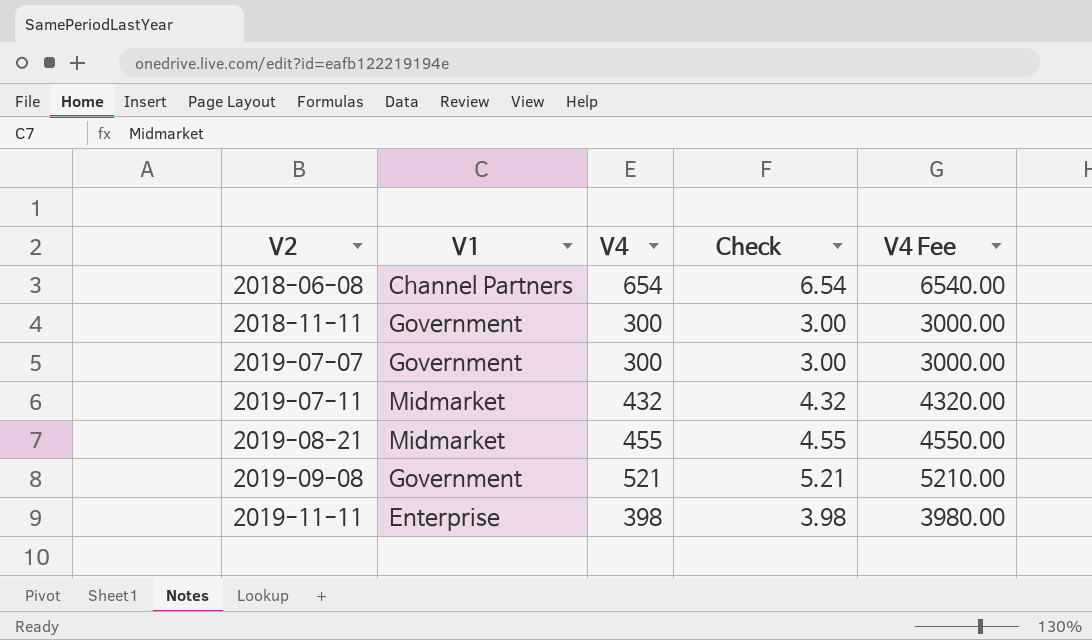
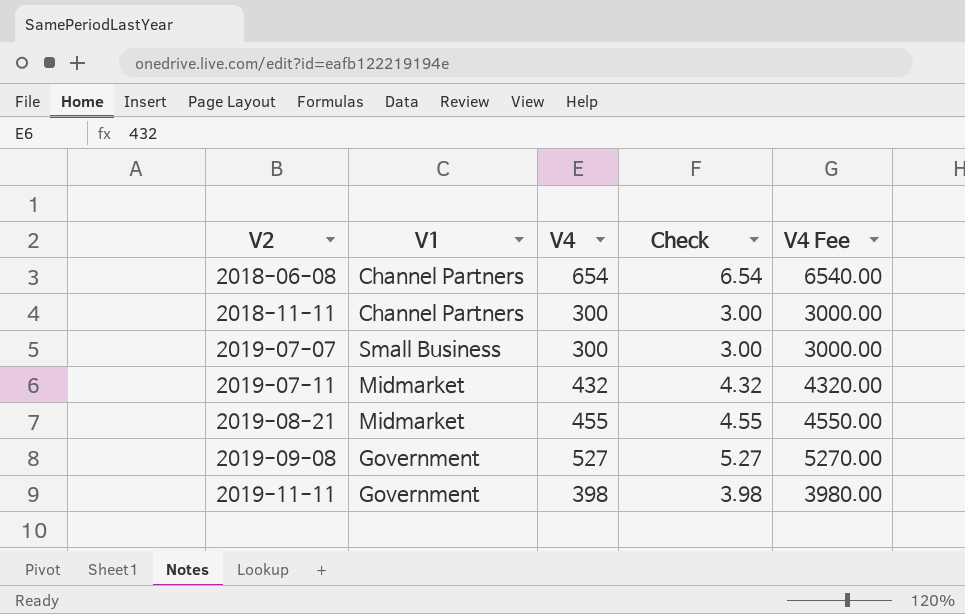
2018-11-11 | V1: Government -> Channel Partners
2019-07-07 | V1: Government -> Small Business
2019-09-08 | V4: 521 -> 527
2019-09-08 | Check: 5.21 -> 5.27
2019-09-08 | V4 Fee: 5210.00 -> 5270.00
2019-11-11 | V1: Enterprise -> Government

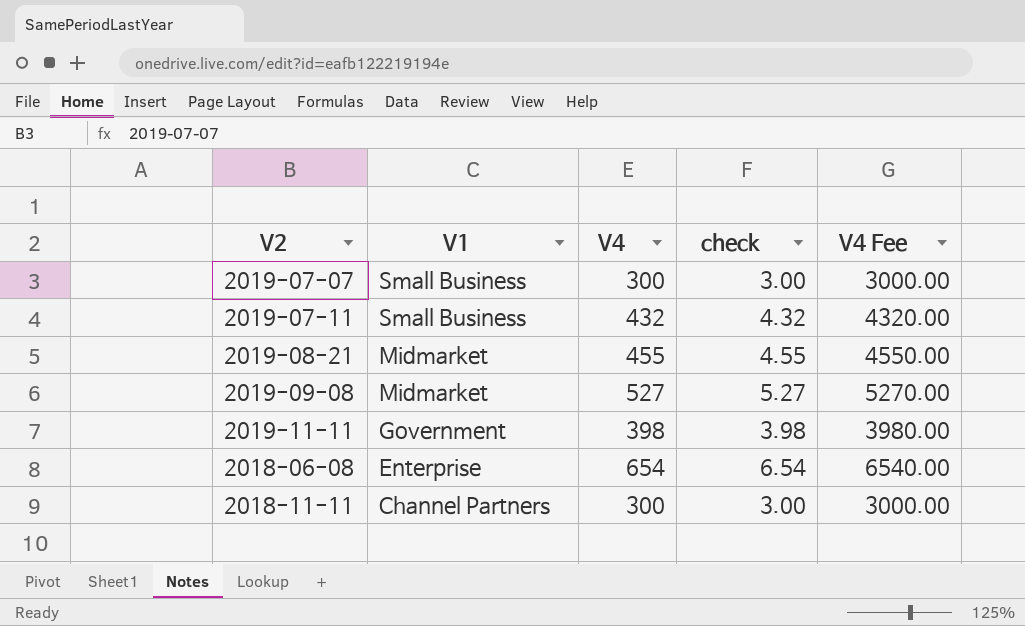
row order: V2 ascending -> V1 descending
column name: Check -> check
2019-07-11 | V1: Midmarket -> Small Business
2019-09-08 | V1: Government -> Midmarket
2018-06-08 | V1: Channel Partners -> Enterprise

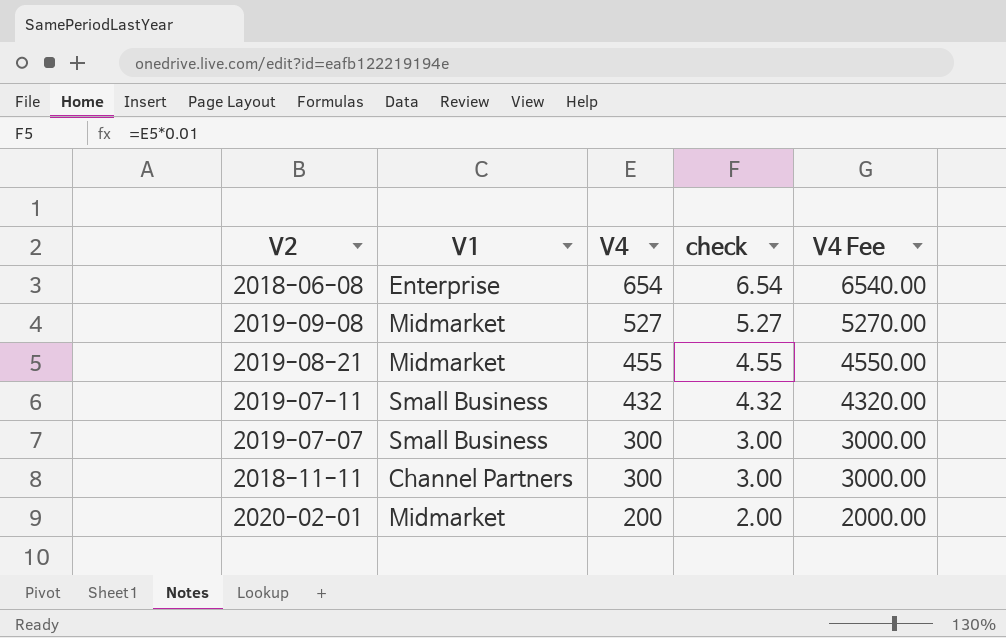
row order: V1 descending -> V4 descending
row 2019-11-11: Government | 398 | 3.98 | 3980.00 -> none
row 2020-02-01: none -> Midmarket | 200 | 2.00 | 2000.00

